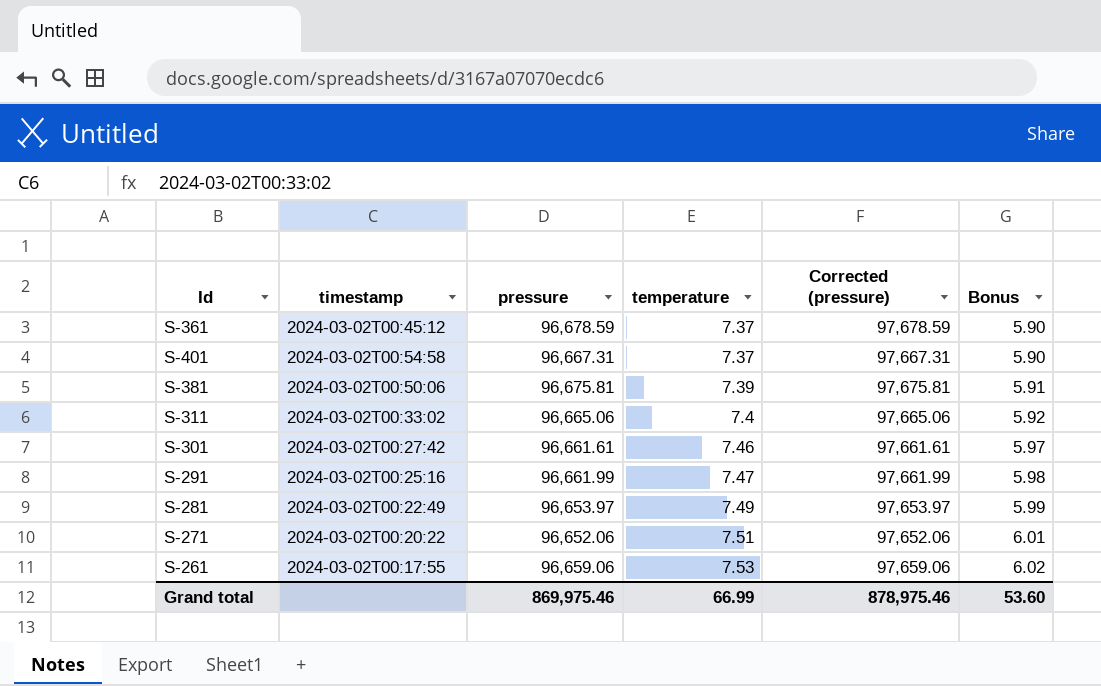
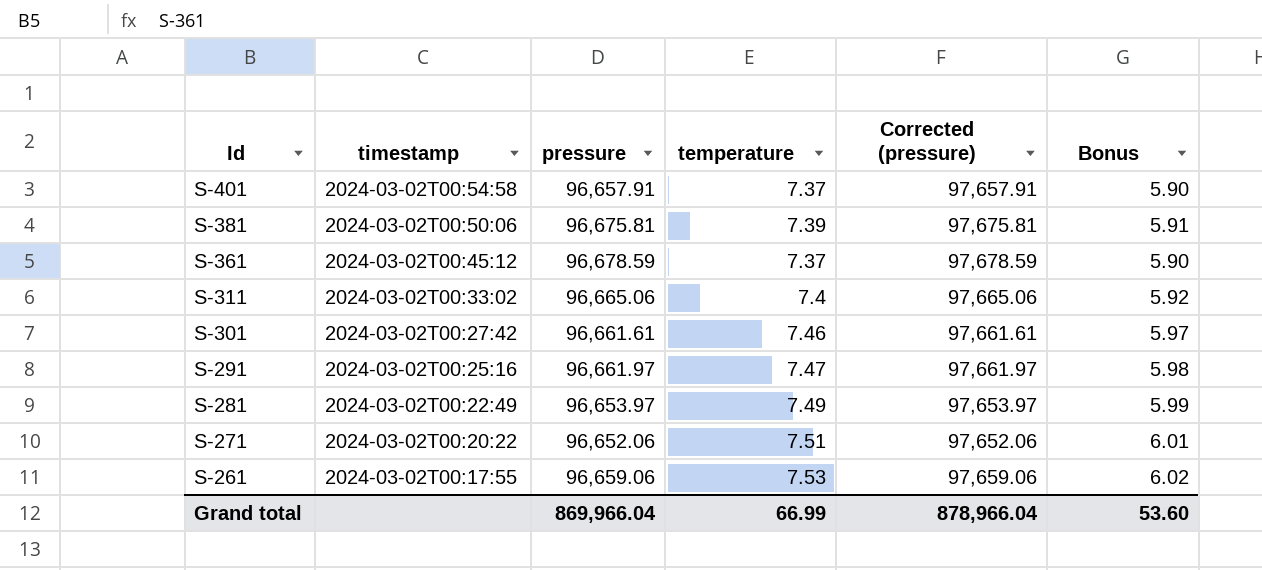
row order: temperature ascending -> Id descending
S-401 | pressure: 96,667.31 -> 96,657.91
S-401 | Corrected (pressure): 97,667.31 -> 97,657.91
S-291 | pressure: 96,661.99 -> 96,661.97
S-291 | Corrected (pressure): 97,661.99 -> 97,661.97
Grand total | pressure: 869,975.46 -> 869,966.04
Grand total | Corrected (pressure): 878,975.46 -> 878,966.04

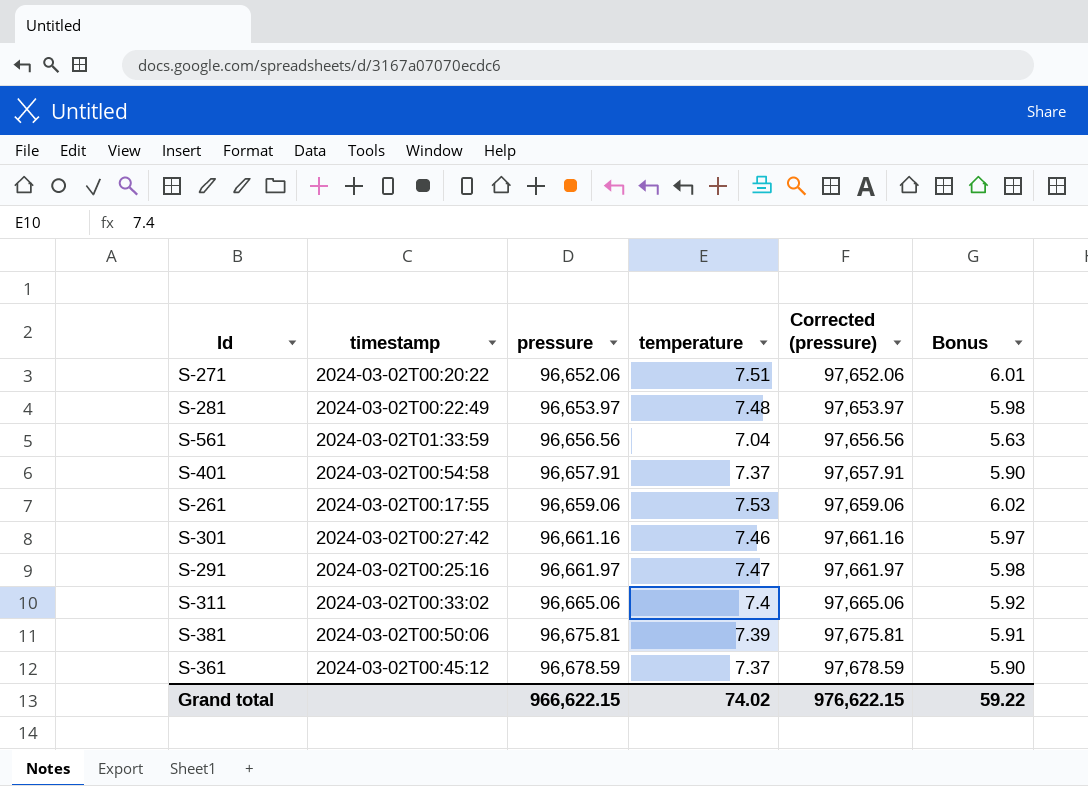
row order: Id descending -> pressure ascending
S-281 | temperature: 7.49 -> 7.48
S-281 | Bonus: 5.99 -> 5.98
row S-561: none -> 2024-03-02T01:33:59 | 96,656.56 | 7.04 | 97,656.56 | 5.63
S-301 | pressure: 96,661.61 -> 96,661.16
S-301 | Corrected (pressure): 97,661.61 -> 97,661.16
Grand total | pressure: 869,966.04 -> 966,622.15
Grand total | temperature: 66.99 -> 74.02
Grand total | Corrected (pressure): 878,966.04 -> 976,622.15
Grand total | Bonus: 53.60 -> 59.22

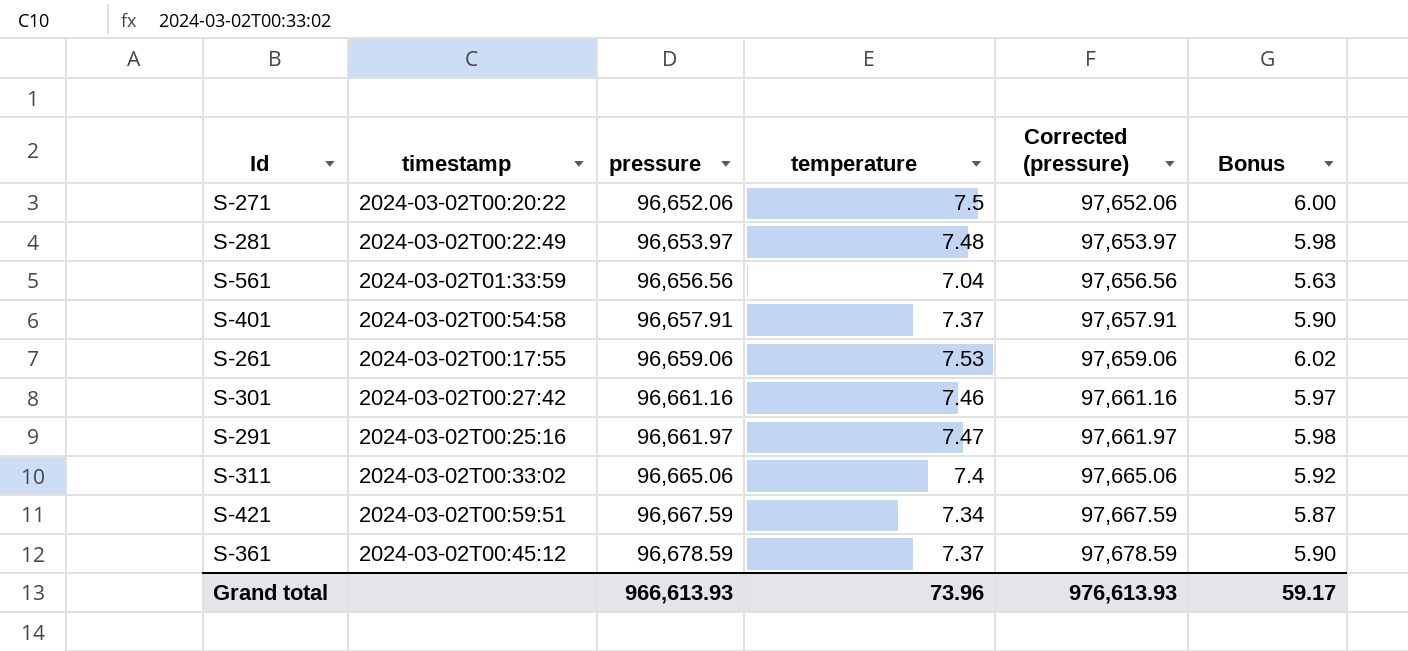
row S-381: 2024-03-02T00:50:06 | 96,675.81 | 7.39 | 97,675.81 | 5.91 -> none
S-271 | temperature: 7.51 -> 7.5
S-271 | Bonus: 6.01 -> 6.00
row S-421: none -> 2024-03-02T00:59:51 | 96,667.59 | 7.34 | 97,667.59 | 5.87
Grand total | pressure: 966,622.15 -> 966,613.93
Grand total | temperature: 74.02 -> 73.96
Grand total | Corrected (pressure): 976,622.15 -> 976,613.93
Grand total | Bonus: 59.22 -> 59.17

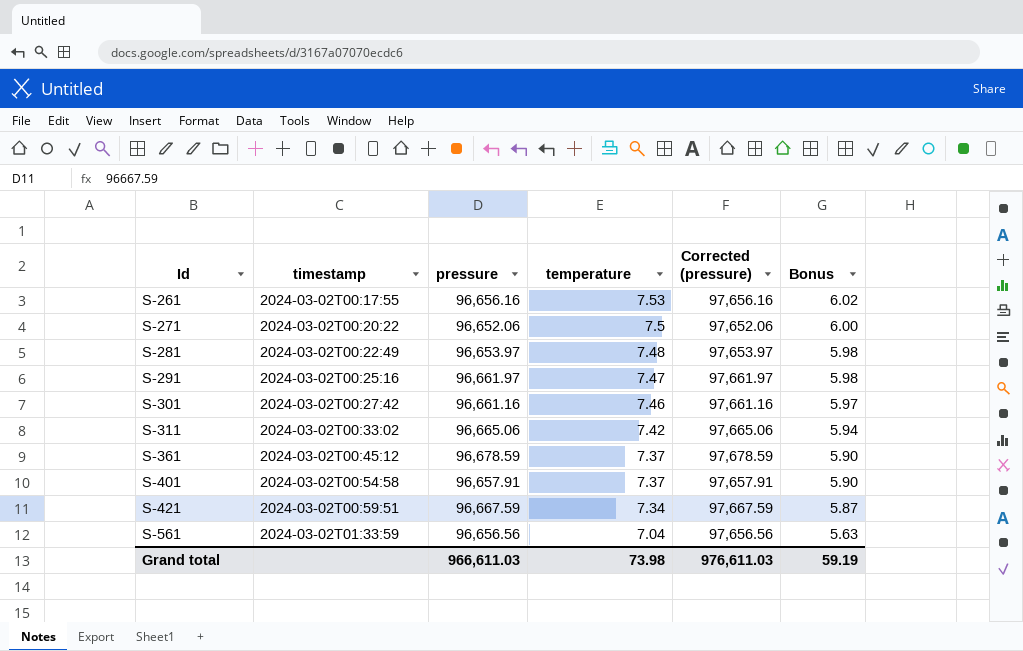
row order: pressure ascending -> Id ascending
S-261 | pressure: 96,659.06 -> 96,656.16
S-261 | Corrected (pressure): 97,659.06 -> 97,656.16
S-311 | temperature: 7.4 -> 7.42
S-311 | Bonus: 5.92 -> 5.94
Grand total | pressure: 966,613.93 -> 966,611.03
Grand total | temperature: 73.96 -> 73.98
Grand total | Corrected (pressure): 976,613.93 -> 976,611.03
Grand total | Bonus: 59.17 -> 59.19

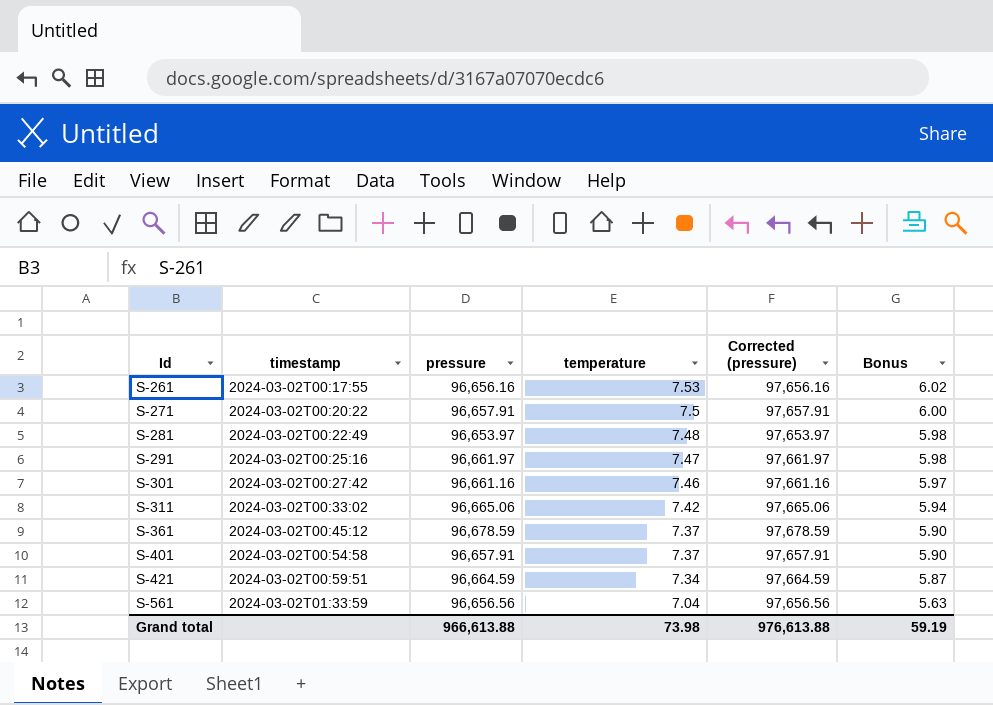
S-271 | pressure: 96,652.06 -> 96,657.91
S-271 | Corrected (pressure): 97,652.06 -> 97,657.91
S-421 | pressure: 96,667.59 -> 96,664.59
S-421 | Corrected (pressure): 97,667.59 -> 97,664.59
Grand total | pressure: 966,611.03 -> 966,613.88
Grand total | Corrected (pressure): 976,611.03 -> 976,613.88

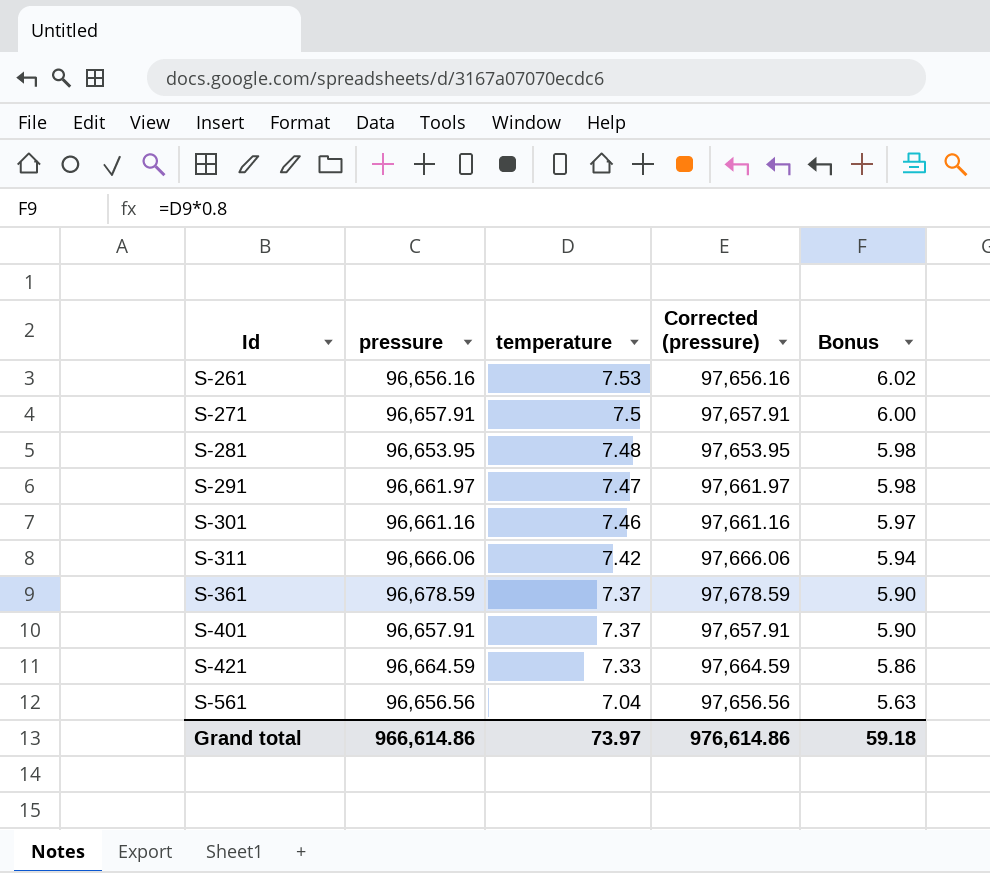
column timestamp | position: 2 -> none
S-281 | pressure: 96,653.97 -> 96,653.95
S-281 | Corrected (pressure): 97,653.97 -> 97,653.95
S-311 | pressure: 96,665.06 -> 96,666.06
S-311 | Corrected (pressure): 97,665.06 -> 97,666.06
S-421 | temperature: 7.34 -> 7.33
S-421 | Bonus: 5.87 -> 5.86
Grand total | pressure: 966,613.88 -> 966,614.86
Grand total | temperature: 73.98 -> 73.97
Grand total | Corrected (pressure): 976,613.88 -> 976,614.86
Grand total | Bonus: 59.19 -> 59.18

